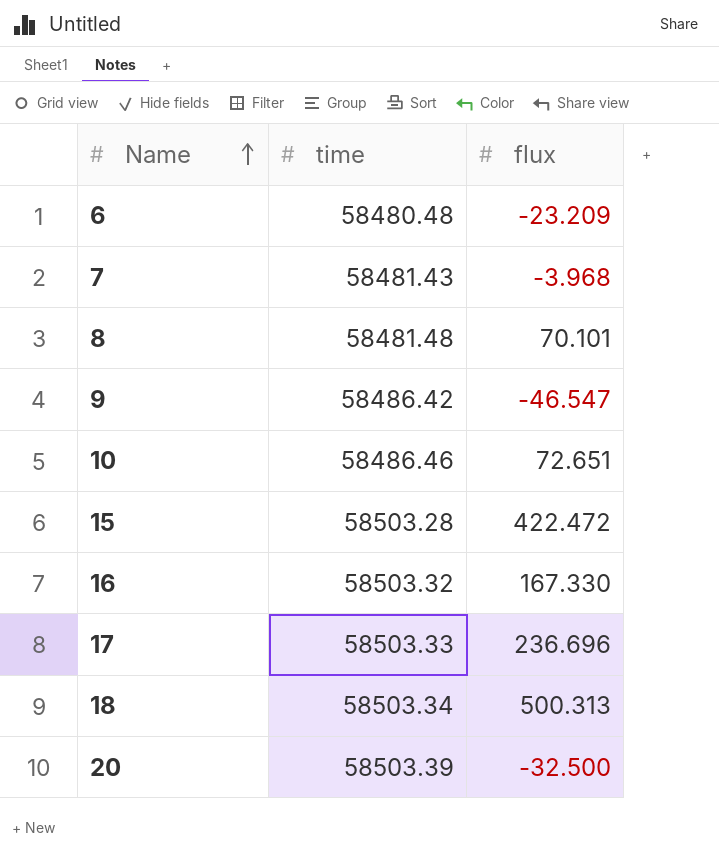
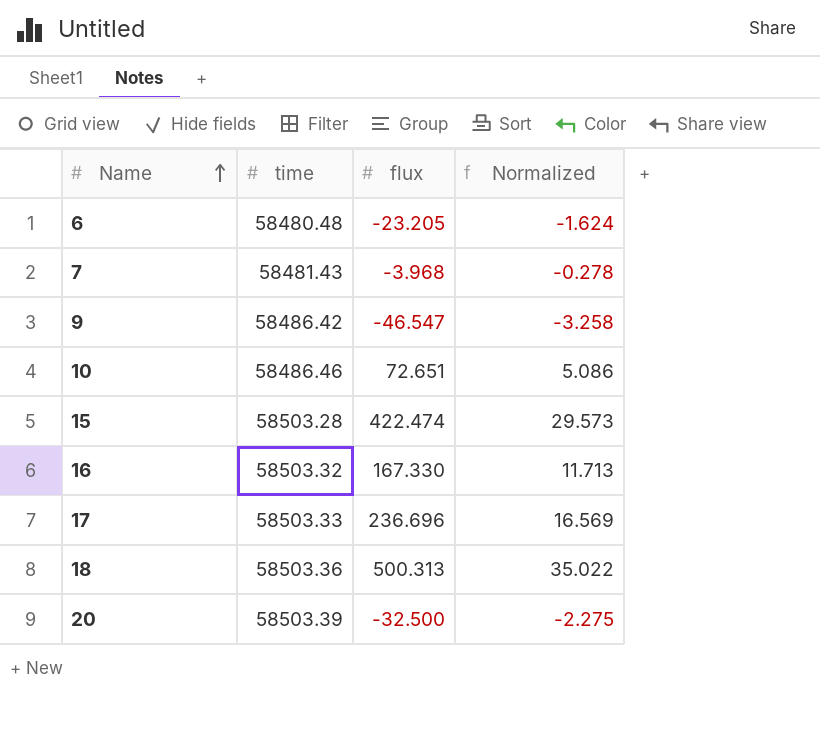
column Normalized | formula: none -> [flux] * 0.07
row 8: 58481.48 | 70.101 -> none
6 | flux: -23.209 -> -23.205
15 | flux: 422.472 -> 422.474
18 | time: 58503.34 -> 58503.36

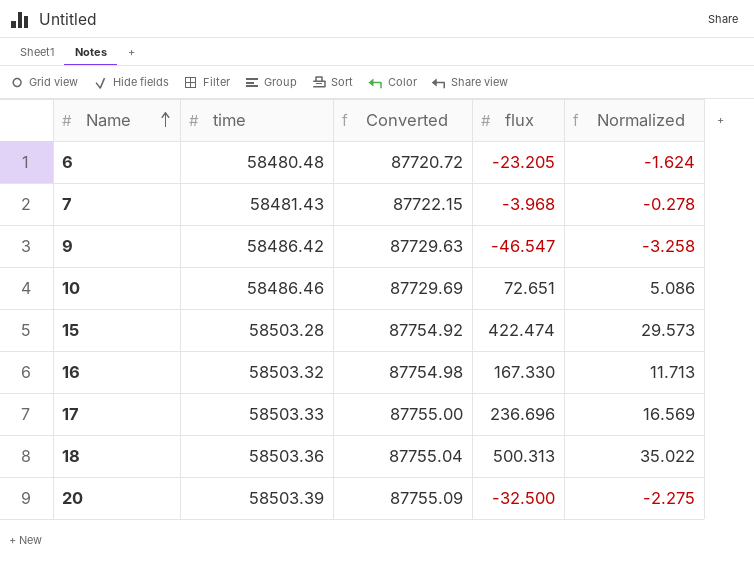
column Converted | formula: none -> [time] * 1.5

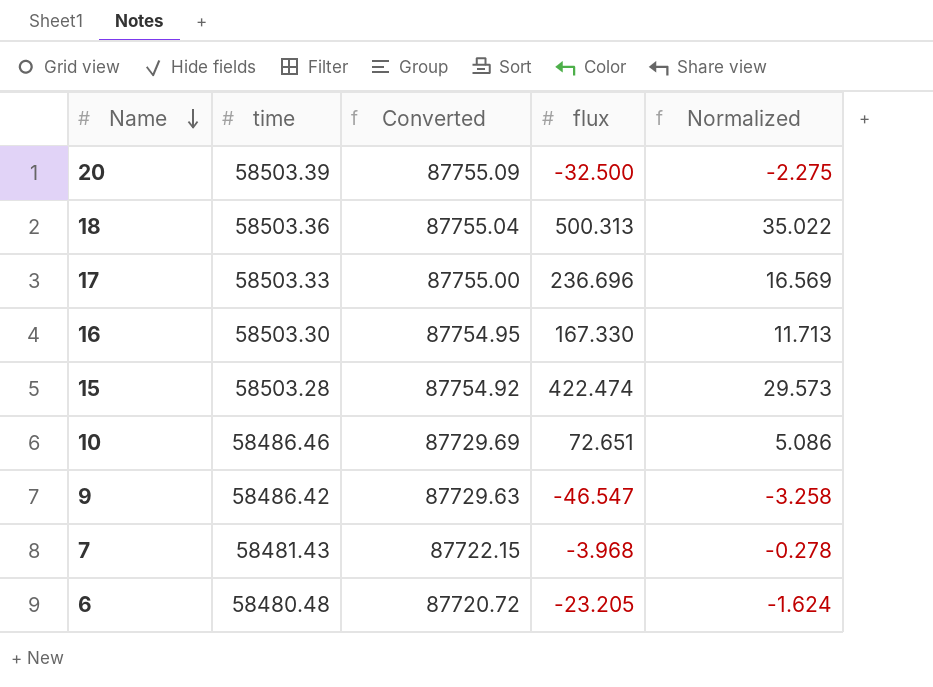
row order: Name ascending -> Name descending
16 | time: 58503.32 -> 58503.30
16 | Converted: 87754.98 -> 87754.95

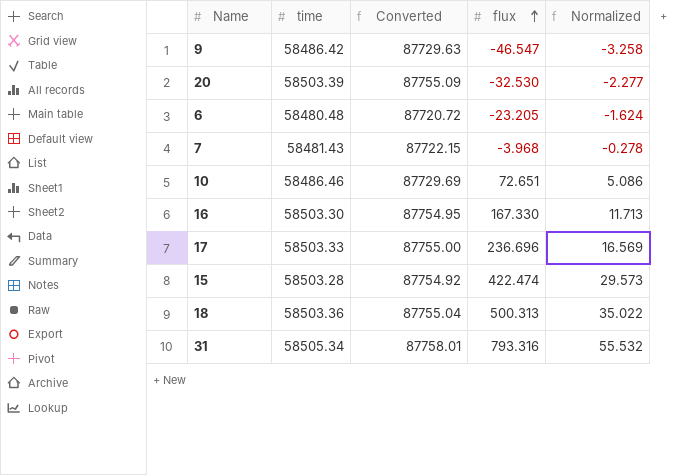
row order: Name descending -> flux ascending
20 | flux: -32.500 -> -32.530
20 | Normalized: -2.275 -> -2.277
row 31: none -> 58505.34 | 87758.01 | 793.316 | 55.532

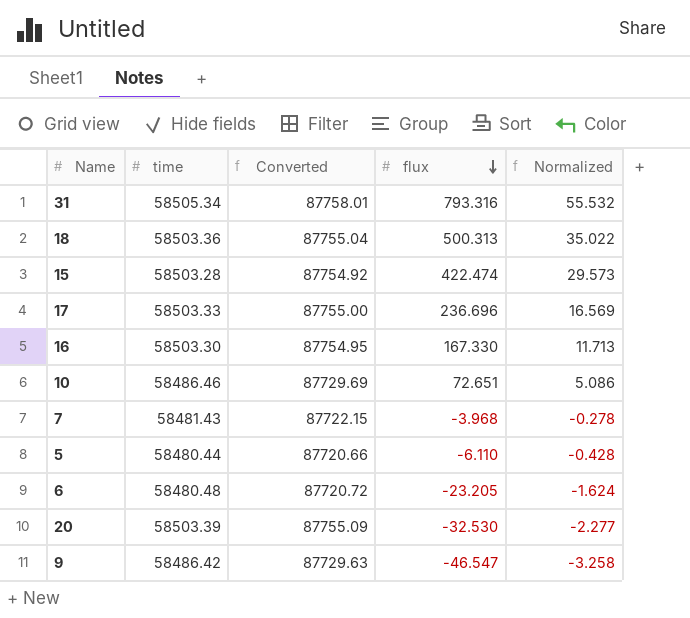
row order: flux ascending -> flux descending
row 5: none -> 58480.44 | 87720.66 | -6.110 | -0.428

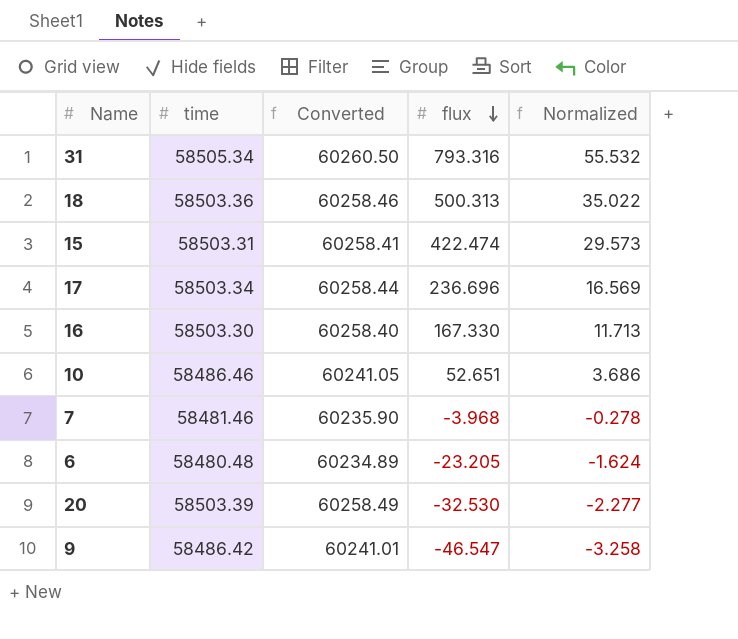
column Converted | formula: [time] * 1.5 -> [time] * 1.03
row 5: 58480.44 | 87720.66 | -6.110 | -0.428 -> none
15 | time: 58503.28 -> 58503.31
17 | time: 58503.33 -> 58503.34
10 | flux: 72.651 -> 52.651
10 | Normalized: 5.086 -> 3.686
7 | time: 58481.43 -> 58481.46

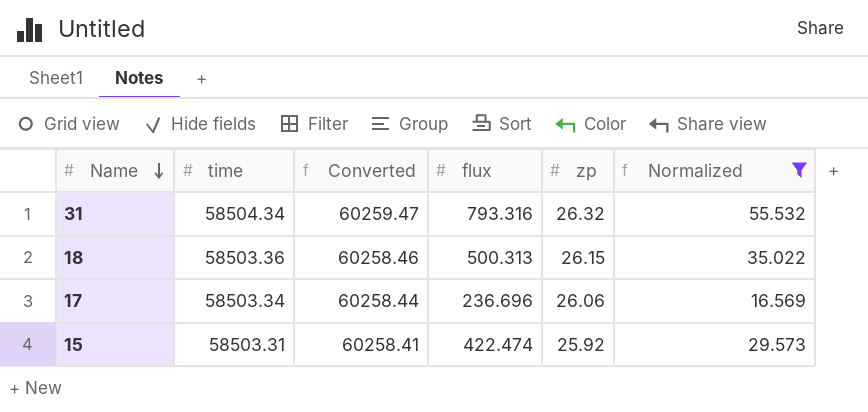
filter: none -> Normalized >= 16.569
row order: flux descending -> Name descending
column zp | position: none -> 5
31 | time: 58505.34 -> 58504.34
31 | Converted: 60260.50 -> 60259.47

